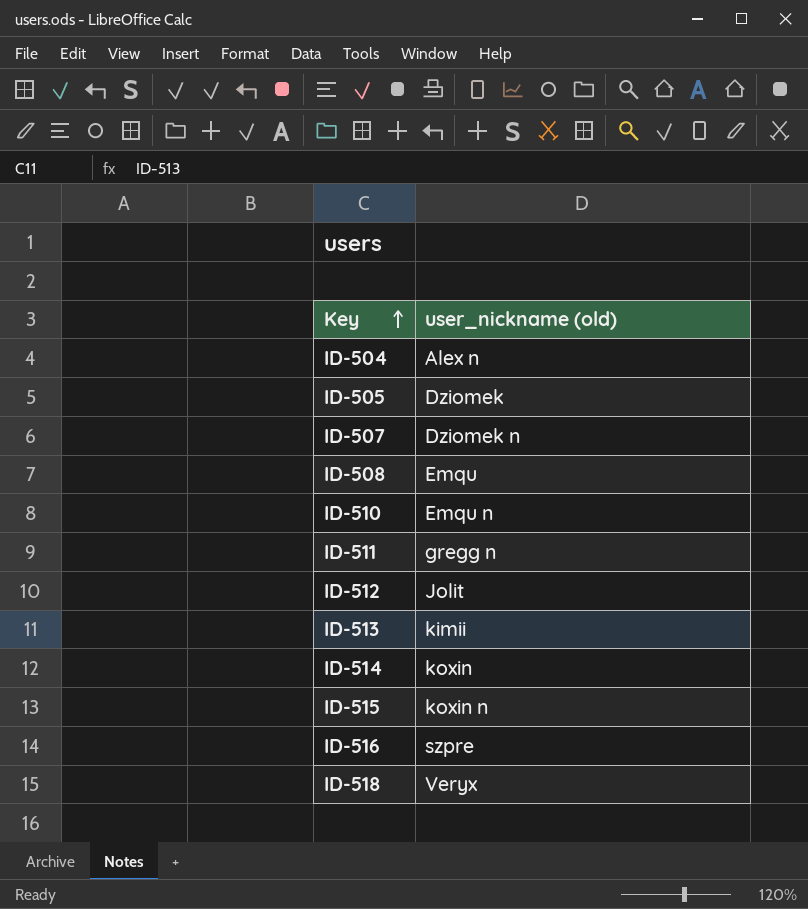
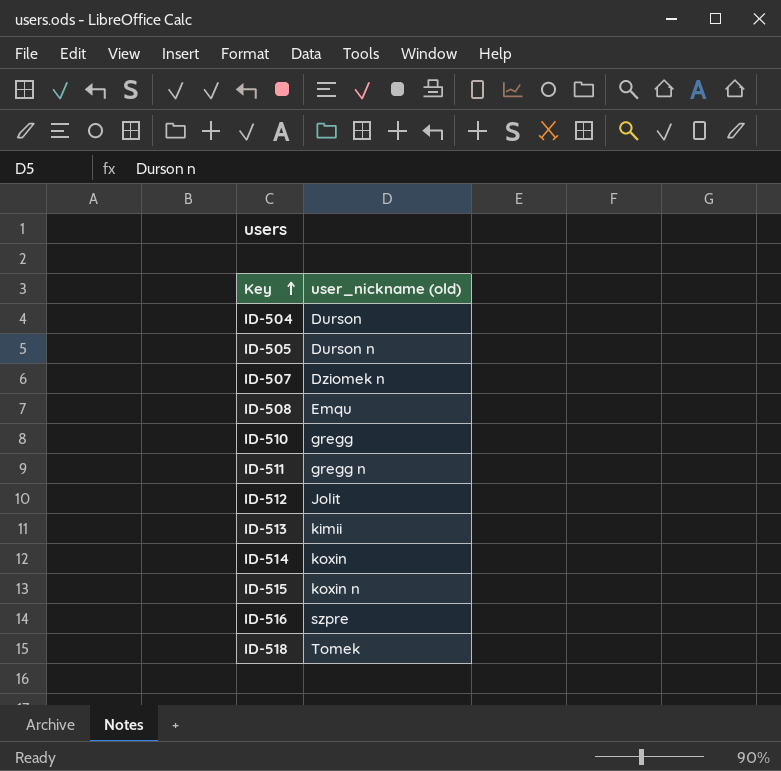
ID-504 | user_nickname (old): Alex n -> Durson
ID-505 | user_nickname (old): Dziomek -> Durson n
ID-510 | user_nickname (old): Emqu n -> gregg
ID-518 | user_nickname (old): Veryx -> Tomek

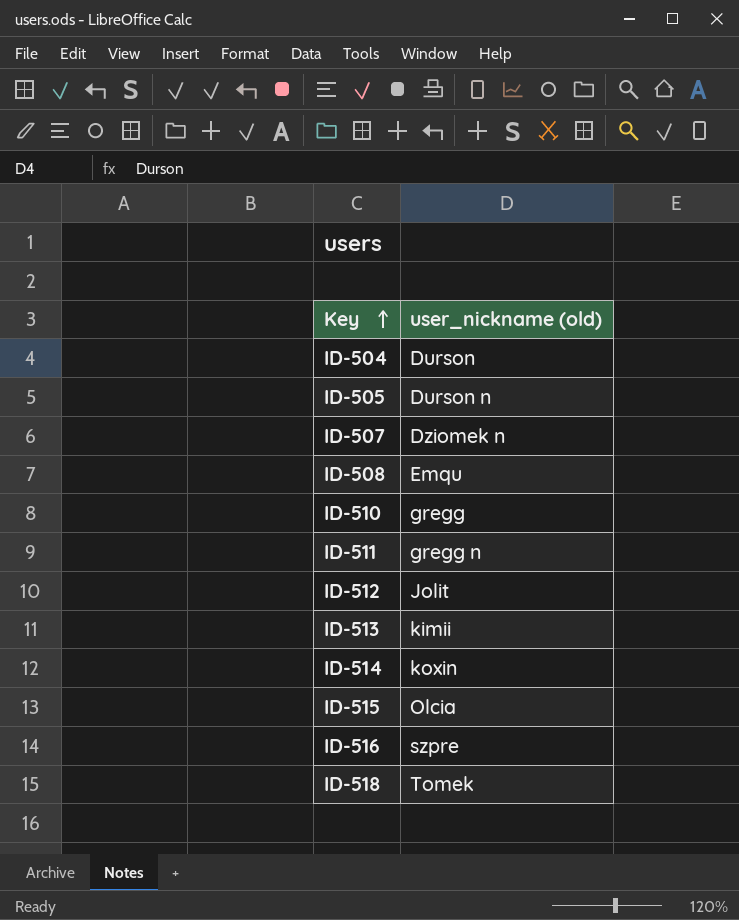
ID-515 | user_nickname (old): koxin n -> Olcia

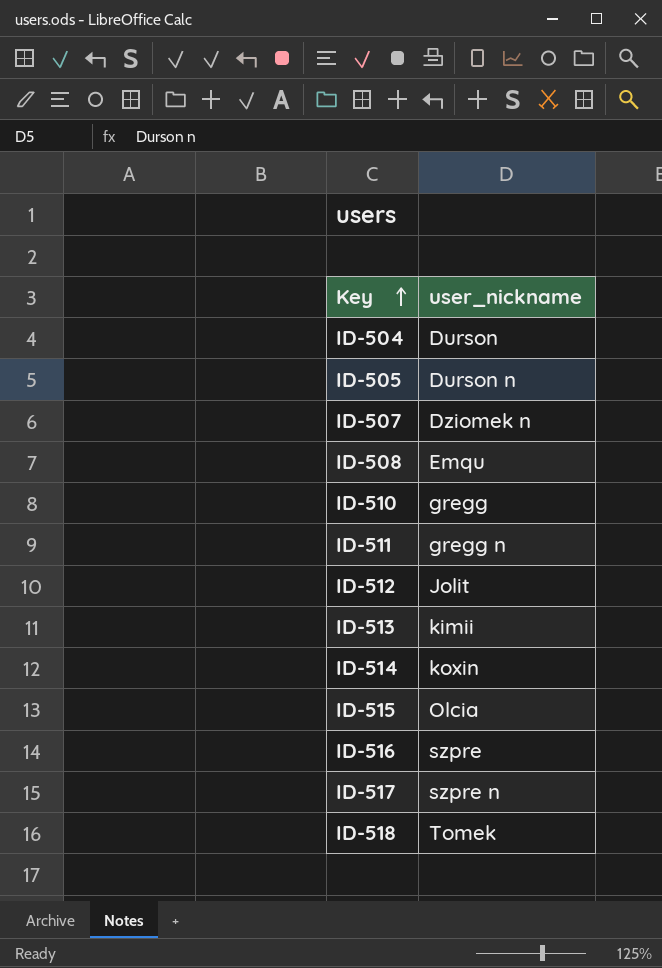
column name: user_nickname (old) -> user_nickname
row ID-517: none -> szpre n

